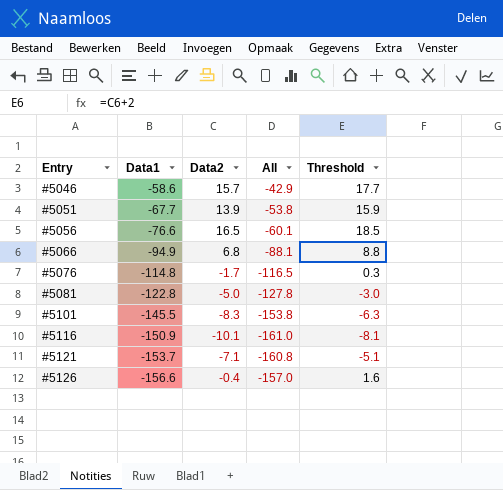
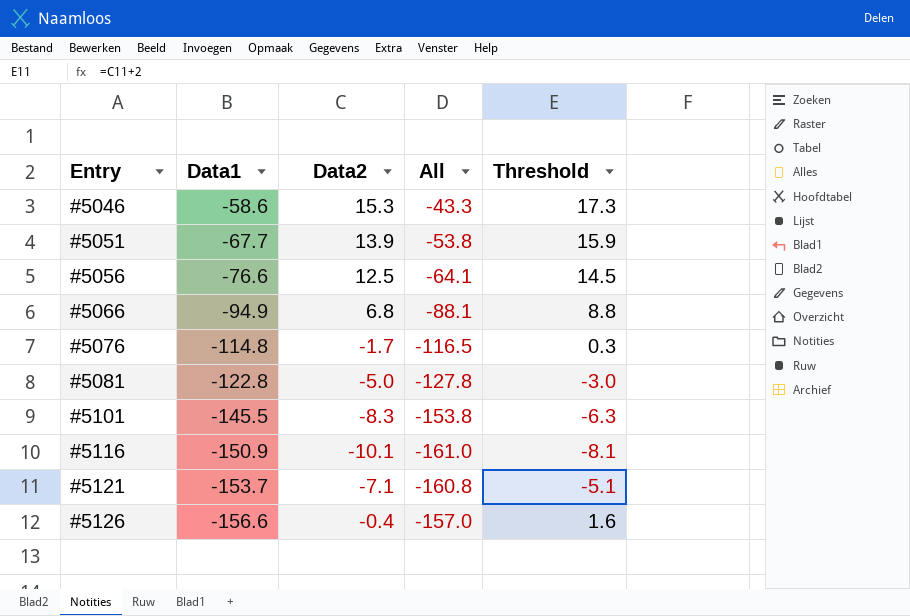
#5046 | Data2: 15.7 -> 15.3
#5046 | All: -42.9 -> -43.3
#5046 | Threshold: 17.7 -> 17.3
#5056 | Data2: 16.5 -> 12.5
#5056 | All: -60.1 -> -64.1
#5056 | Threshold: 18.5 -> 14.5

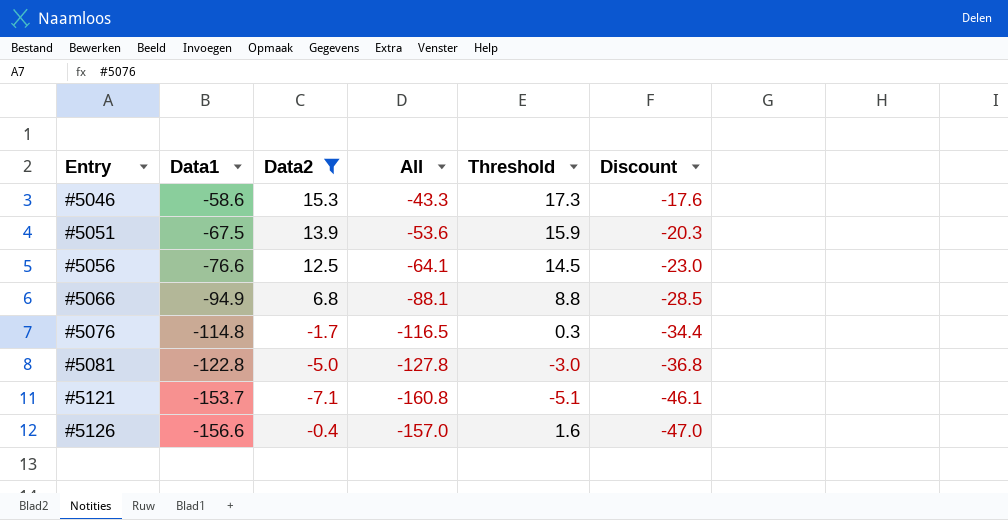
filter: none -> Data2 >= -7.1
column Discount | formula: none -> [Data1] * 0.3
#5051 | Data1: -67.7 -> -67.5
#5051 | All: -53.8 -> -53.6

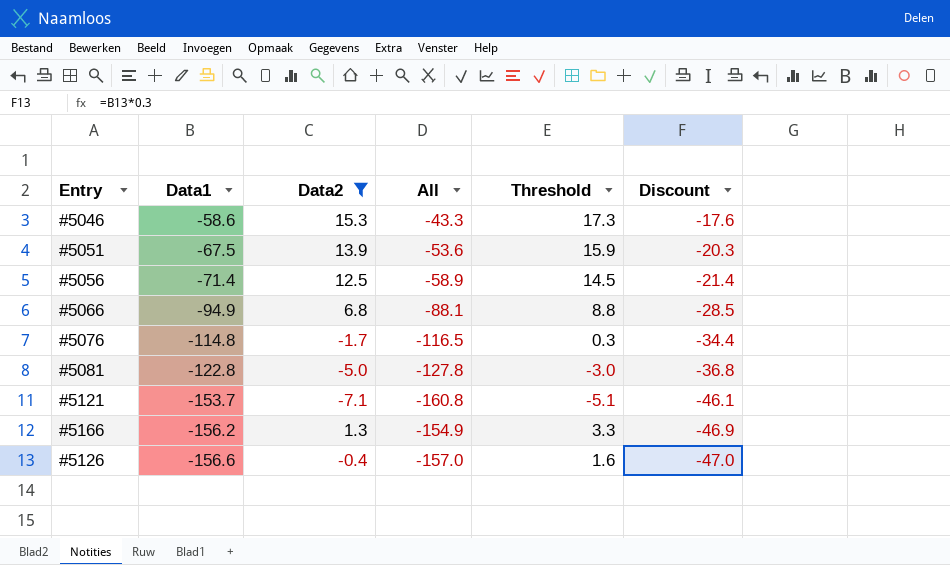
#5056 | Data1: -76.6 -> -71.4
#5056 | All: -64.1 -> -58.9
#5056 | Discount: -23.0 -> -21.4
row #5166: none -> -156.2 | 1.3 | -154.9 | 3.3 | -46.9

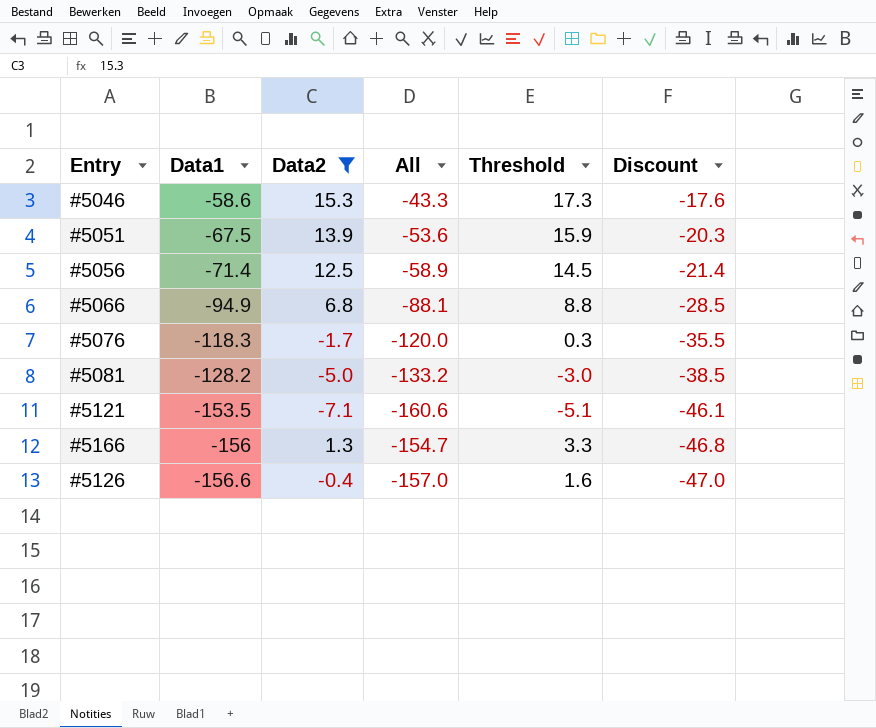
#5076 | Data1: -114.8 -> -118.3
#5076 | All: -116.5 -> -120.0
#5076 | Discount: -34.4 -> -35.5
#5081 | Data1: -122.8 -> -128.2
#5081 | All: -127.8 -> -133.2
#5081 | Discount: -36.8 -> -38.5
#5121 | Data1: -153.7 -> -153.5
#5121 | All: -160.8 -> -160.6
#5166 | Data1: -156.2 -> -156
#5166 | All: -154.9 -> -154.7
#5166 | Discount: -46.9 -> -46.8

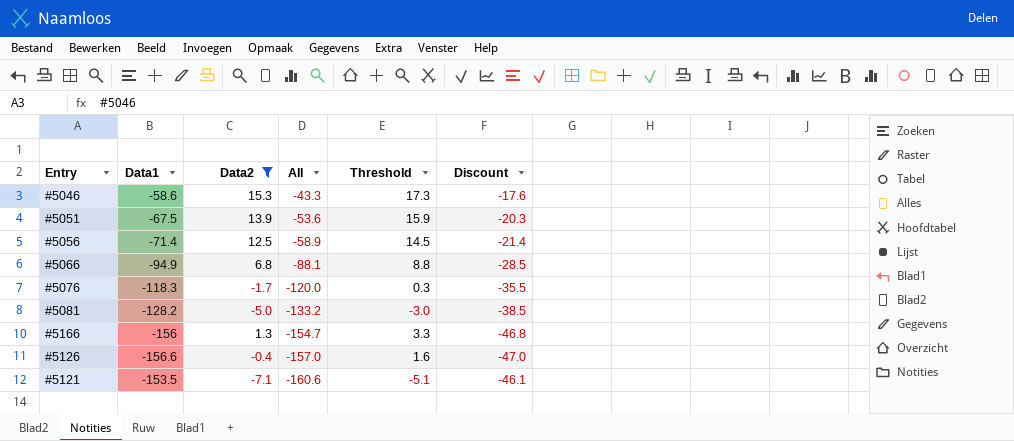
row order: Data1 descending -> All descending

